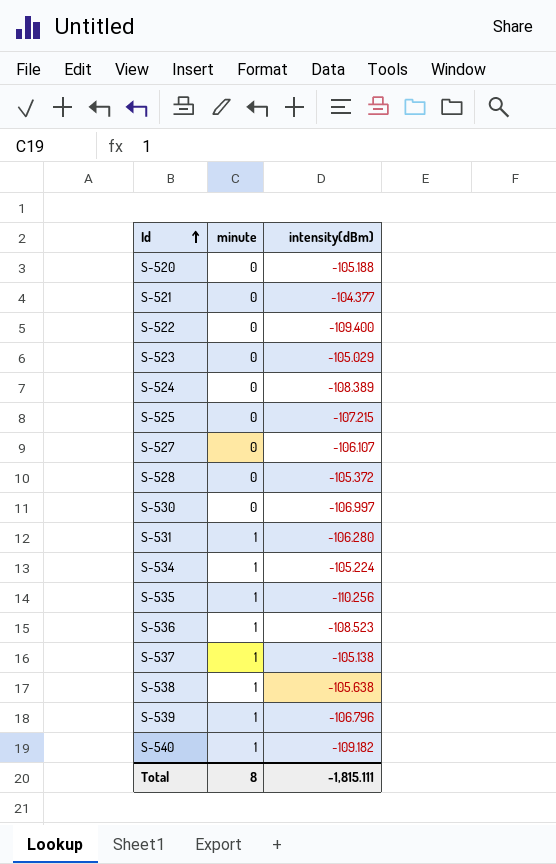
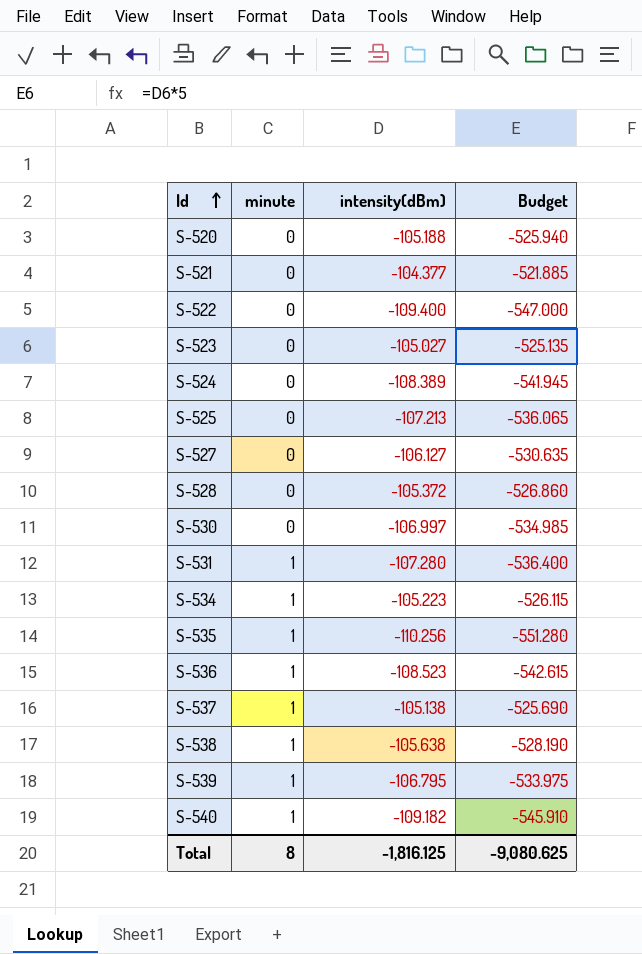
column Budget | formula: none -> [intensity(dBm)] * 5
S-523 | intensity(dBm): -105.029 -> -105.027
S-525 | intensity(dBm): -107.215 -> -107.213
S-527 | intensity(dBm): -106.107 -> -106.127
S-531 | intensity(dBm): -106.280 -> -107.280
S-534 | intensity(dBm): -105.224 -> -105.223
S-539 | intensity(dBm): -106.796 -> -106.795
Total | intensity(dBm): -1,815.111 -> -1,816.125

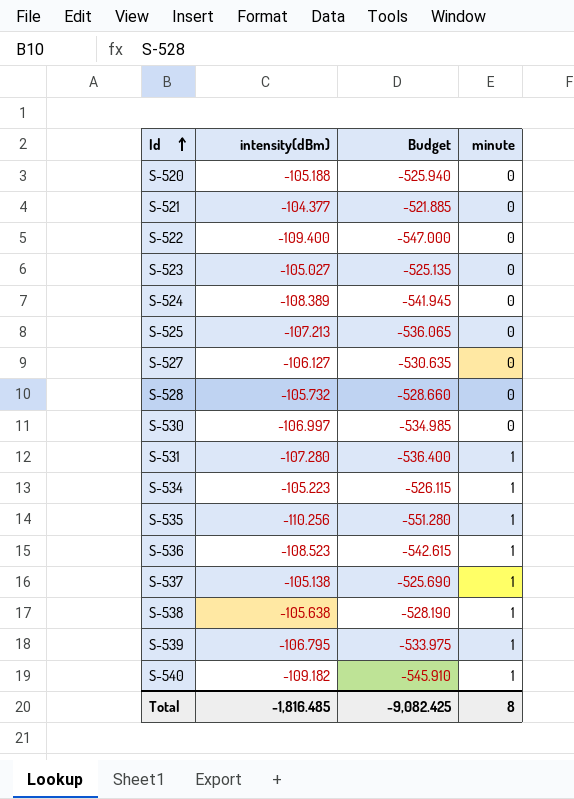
column minute | position: 2 -> 4
S-528 | intensity(dBm): -105.372 -> -105.732
S-528 | Budget: -526.860 -> -528.660
Total | intensity(dBm): -1,816.125 -> -1,816.485
Total | Budget: -9,080.625 -> -9,082.425

